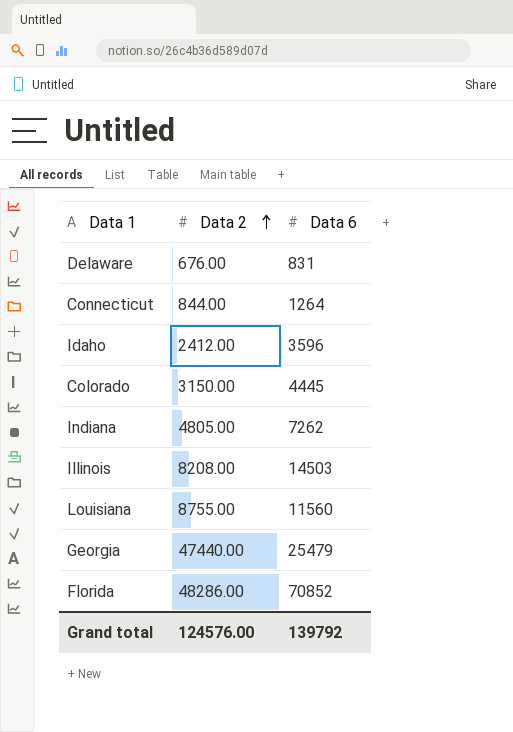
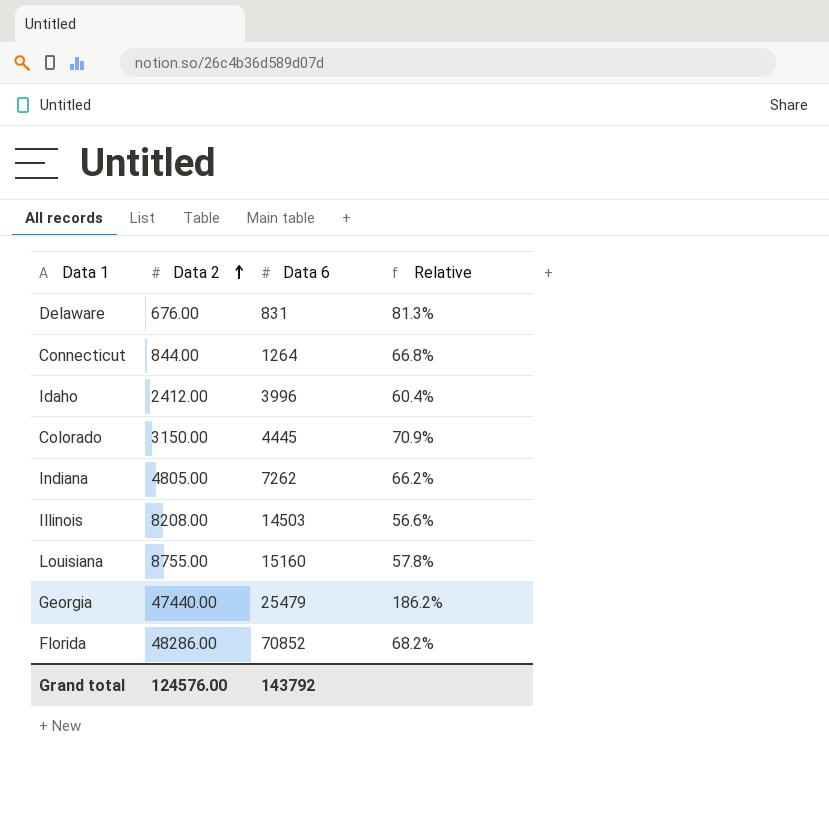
column Relative | formula: none -> [Data 2] / [Data 6]
Idaho | Data 6: 3596 -> 3996
Louisiana | Data 6: 11560 -> 15160
Grand total | Data 6: 139792 -> 143792

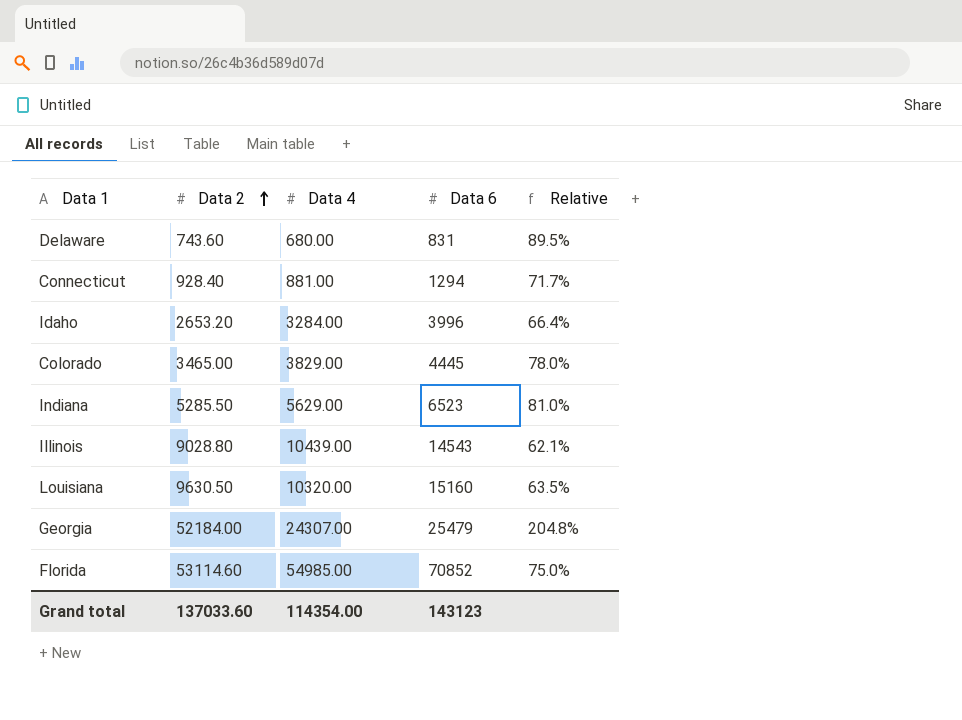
column Data 4 | position: none -> 3
Delaware | Data 2: 676.00 -> 743.60
Delaware | Relative: 81.3% -> 89.5%
Connecticut | Data 2: 844.00 -> 928.40
Connecticut | Data 6: 1264 -> 1294
Connecticut | Relative: 66.8% -> 71.7%
Idaho | Data 2: 2412.00 -> 2653.20
Idaho | Relative: 60.4% -> 66.4%
Colorado | Data 2: 3150.00 -> 3465.00
Colorado | Relative: 70.9% -> 78.0%
Indiana | Data 2: 4805.00 -> 5285.50
Indiana | Data 6: 7262 -> 6523
Indiana | Relative: 66.2% -> 81.0%
Illinois | Data 2: 8208.00 -> 9028.80
Illinois | Data 6: 14503 -> 14543
Illinois | Relative: 56.6% -> 62.1%
Louisiana | Data 2: 8755.00 -> 9630.50
Louisiana | Relative: 57.8% -> 63.5%
Georgia | Data 2: 47440.00 -> 52184.00
Georgia | Relative: 186.2% -> 204.8%
Florida | Data 2: 48286.00 -> 53114.60
Florida | Relative: 68.2% -> 75.0%
Grand total | Data 2: 124576.00 -> 137033.60
Grand total | Data 6: 143792 -> 143123

